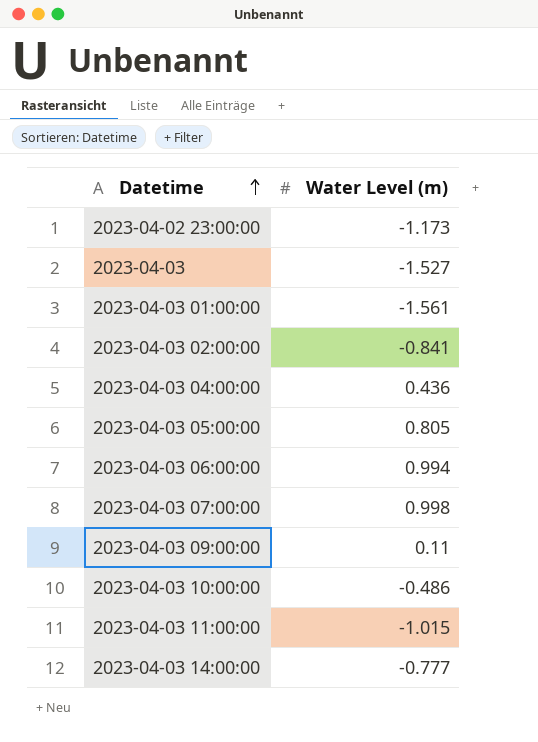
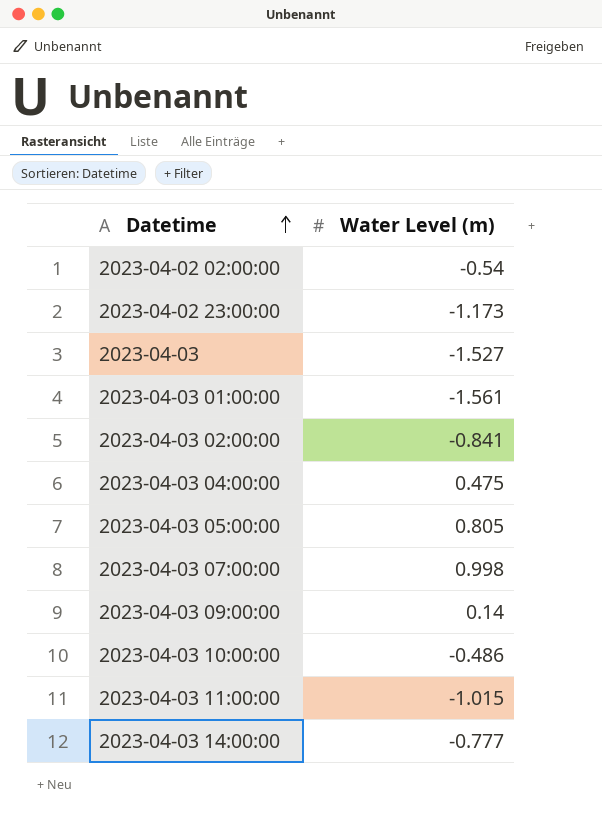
row 2023-04-03 06:00:00: 0.994 -> none
row 2023-04-02 02:00:00: none -> -0.54
2023-04-03 04:00:00 | Water Level (m): 0.436 -> 0.475
2023-04-03 09:00:00 | Water Level (m): 0.11 -> 0.14

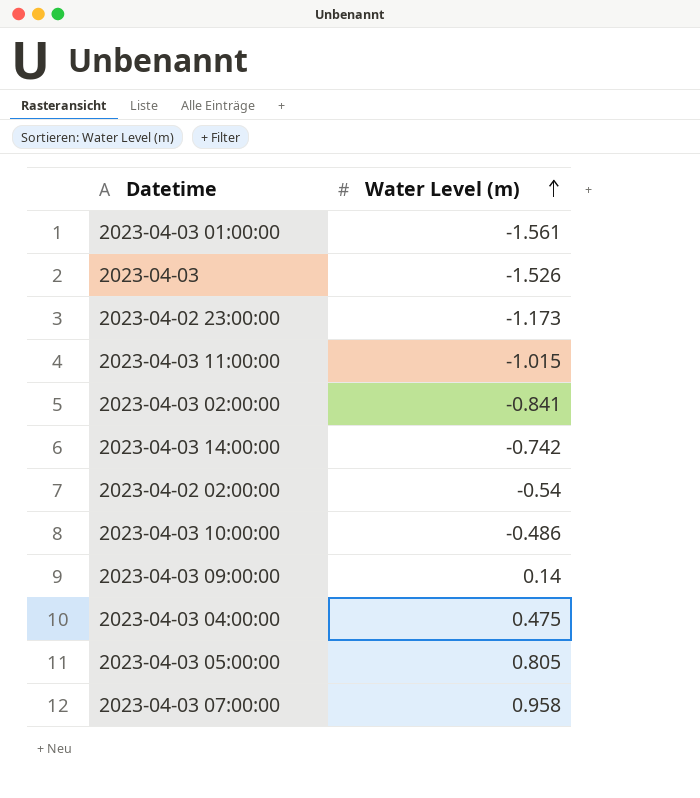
row order: Datetime ascending -> Water Level (m) ascending
2023-04-03 | Water Level (m): -1.527 -> -1.526
2023-04-03 14:00:00 | Water Level (m): -0.777 -> -0.742
2023-04-03 07:00:00 | Water Level (m): 0.998 -> 0.958

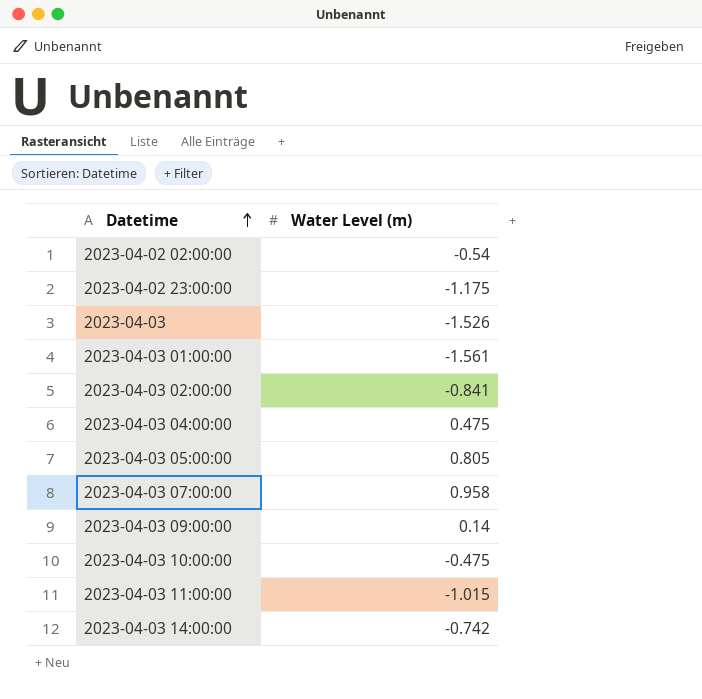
row order: Water Level (m) ascending -> Datetime ascending
2023-04-02 23:00:00 | Water Level (m): -1.173 -> -1.175
2023-04-03 10:00:00 | Water Level (m): -0.486 -> -0.475

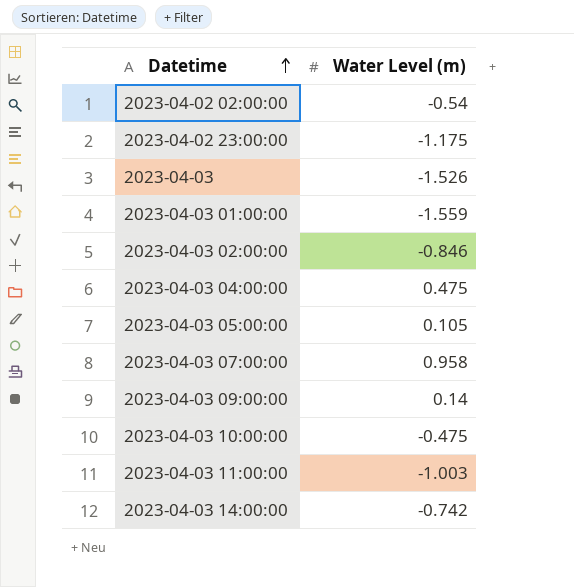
2023-04-03 01:00:00 | Water Level (m): -1.561 -> -1.559
2023-04-03 02:00:00 | Water Level (m): -0.841 -> -0.846
2023-04-03 05:00:00 | Water Level (m): 0.805 -> 0.105
2023-04-03 11:00:00 | Water Level (m): -1.015 -> -1.003

